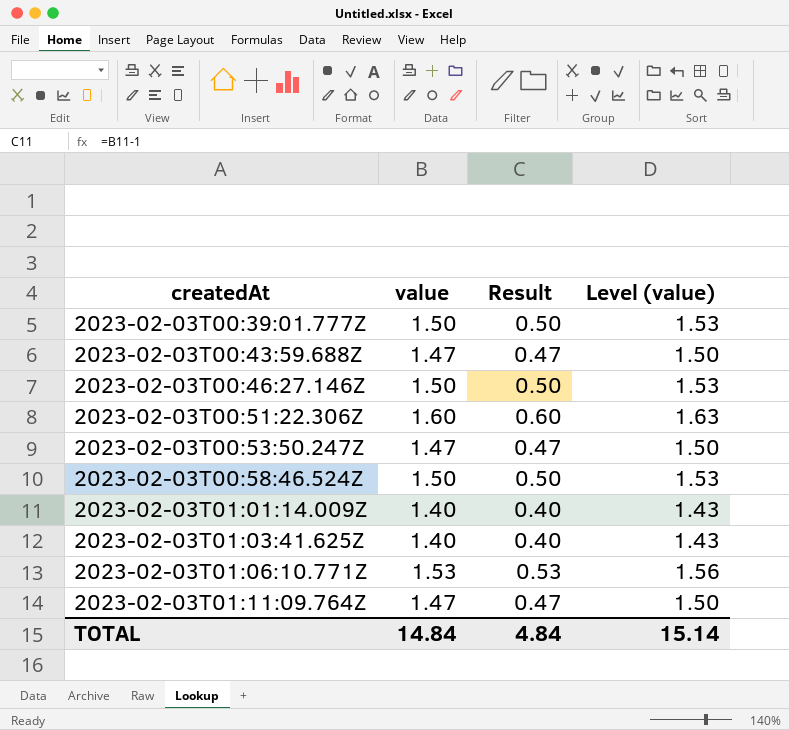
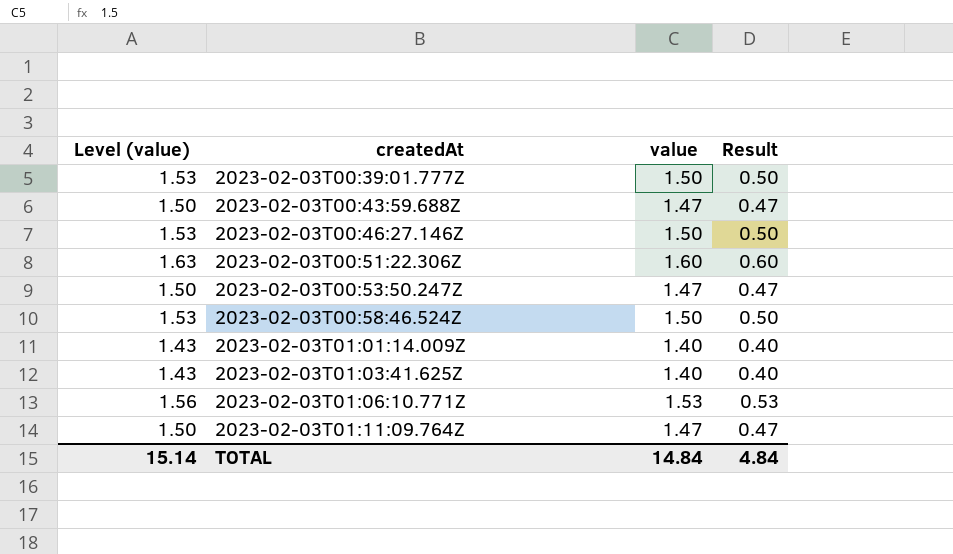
column Level (value) | position: 4 -> 1

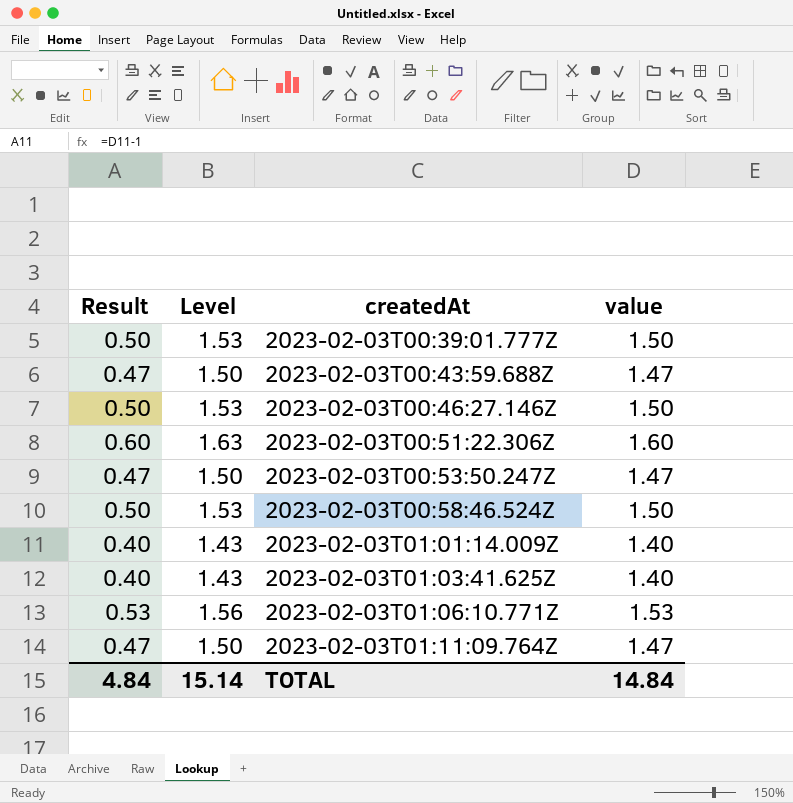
column Result | position: 4 -> 1
column name: Level (value) -> Level

